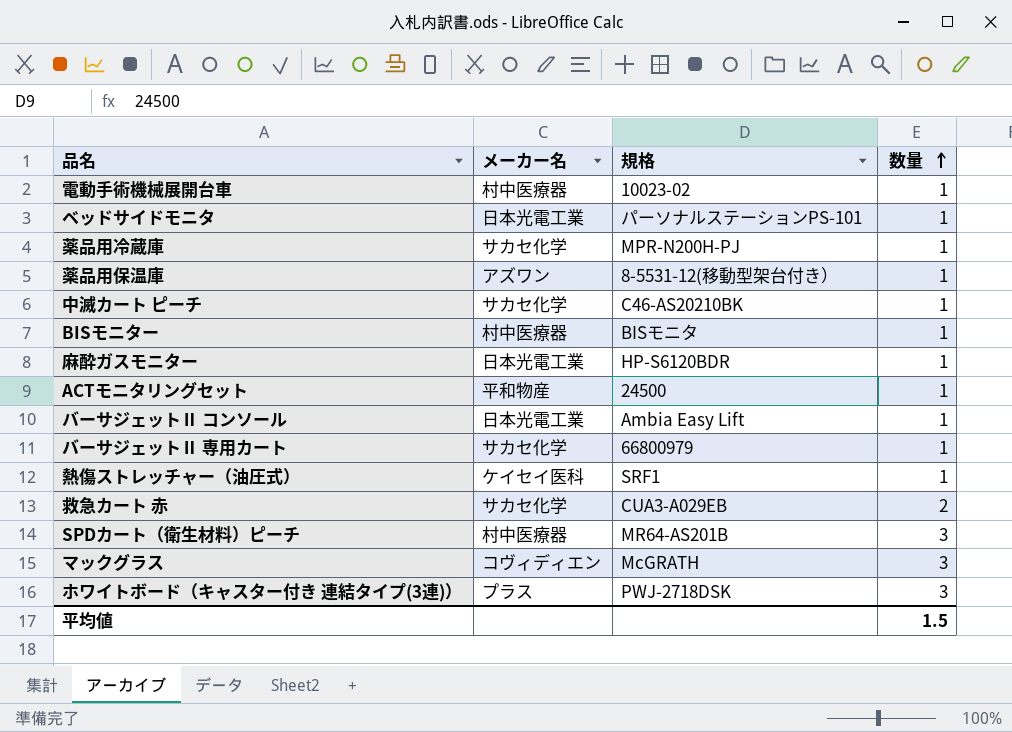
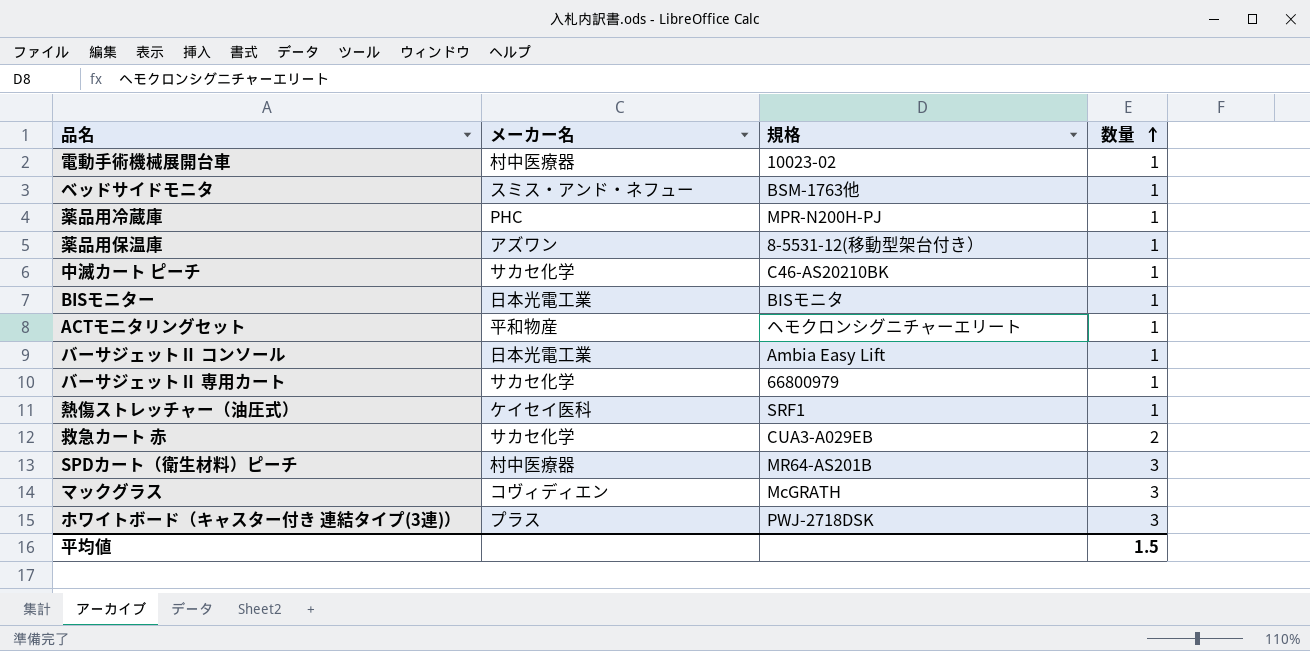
row 麻酔ガスモニター: 日本光電工業 | HP-S6120BDR | 1 -> none
ベッドサイドモニタ | メーカー名: 日本光電工業 -> スミス・アンド・ネフュー
ベッドサイドモニタ | 規格: パーソナルステーションPS-101 -> BSM-1763他
薬品用冷蔵庫 | メーカー名: サカセ化学 -> PHC
BISモニター | メーカー名: 村中医療器 -> 日本光電工業
ACTモニタリングセット | 規格: 24500 -> ヘモクロンシグニチャーエリート

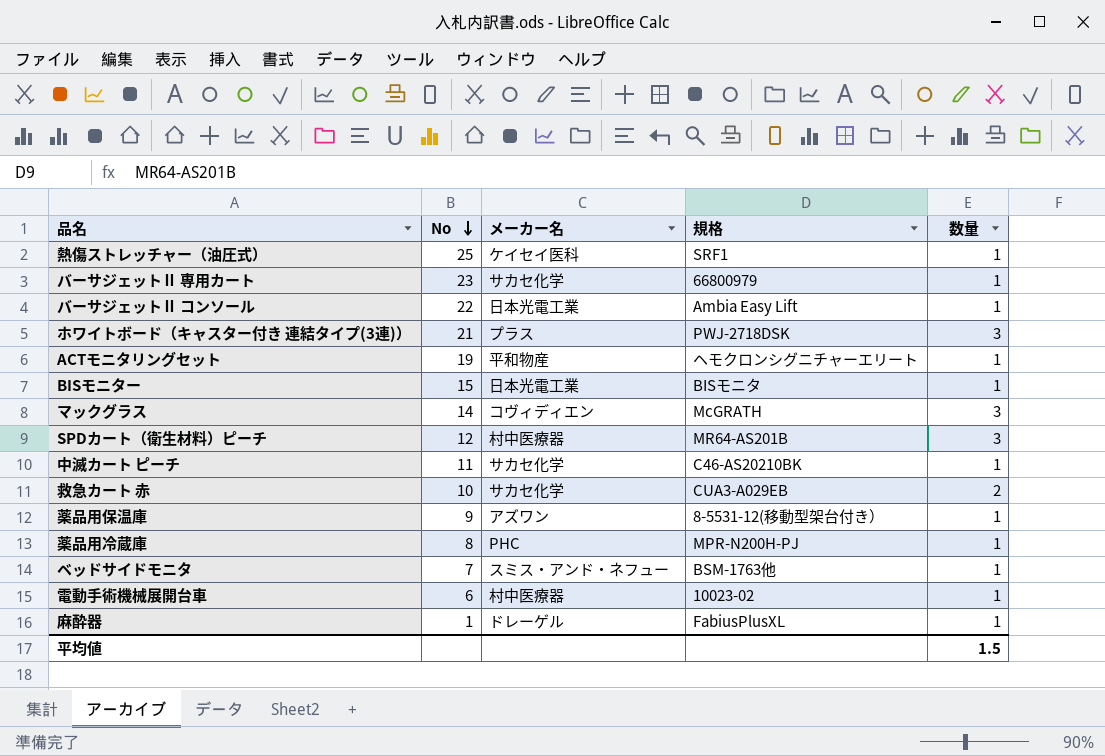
row order: 数量 ascending -> No descending
column No | position: none -> 2
row 麻酔器: none -> 1 | ドレーゲル | FabiusPlusXL | 1

